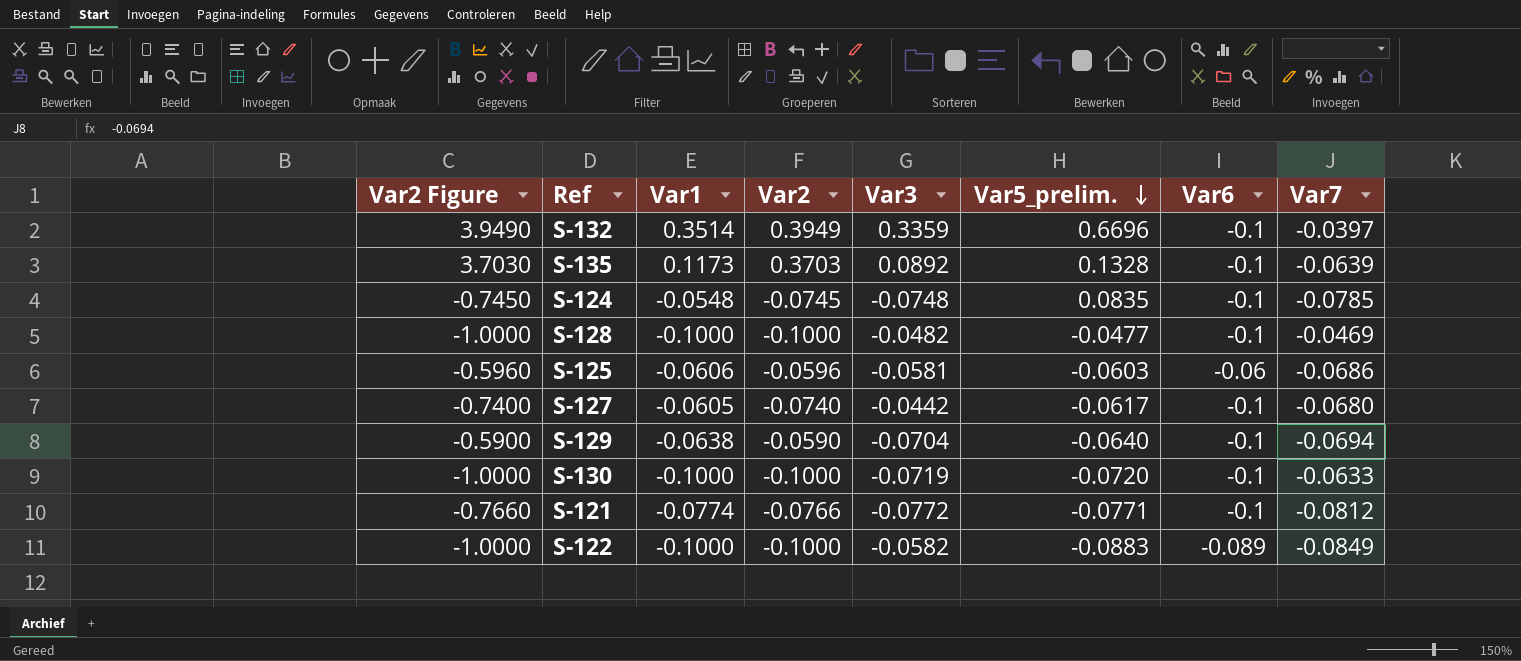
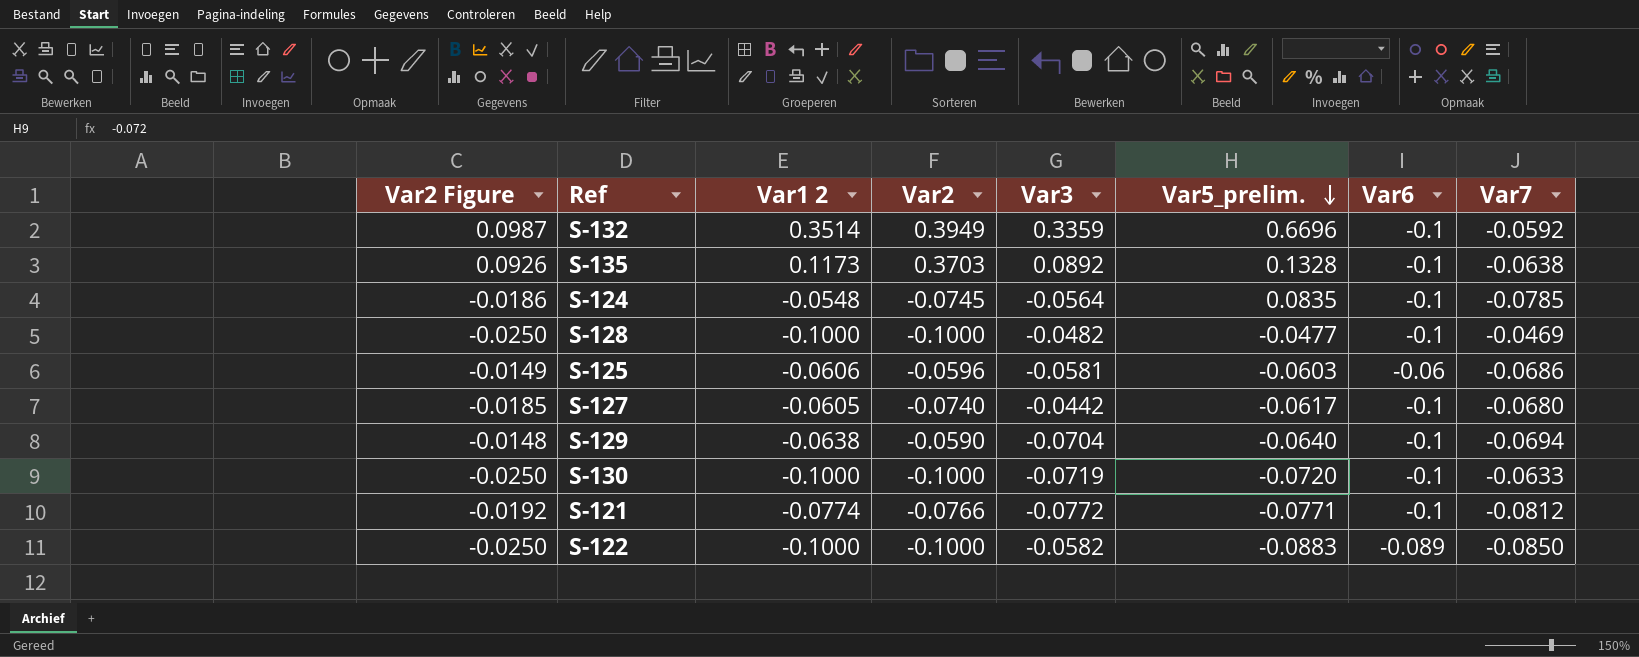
column Var2 Figure | formula: [Var2] * 10 -> [Var2] * 0.25
column name: Var1 -> Var1 2
S-132 | Var7: -0.0397 -> -0.0592
S-135 | Var7: -0.0639 -> -0.0638
S-124 | Var3: -0.0748 -> -0.0564
S-122 | Var7: -0.0849 -> -0.0850

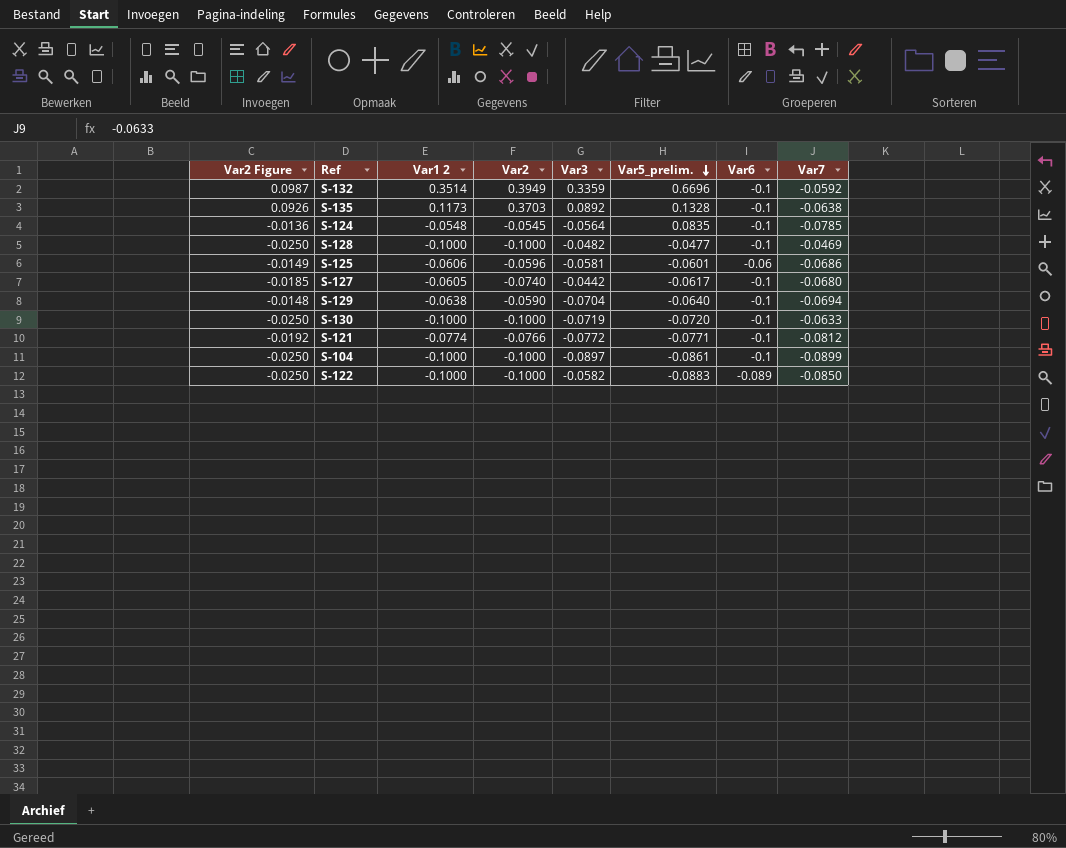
S-124 | Var2 Figure: -0.0186 -> -0.0136
S-124 | Var2: -0.0745 -> -0.0545
S-125 | Var5_prelim.: -0.0603 -> -0.0601
row S-104: none -> -0.0250 | -0.1000 | -0.1000 | -0.0897 | -0.0861 | -0.1 | -0.0899

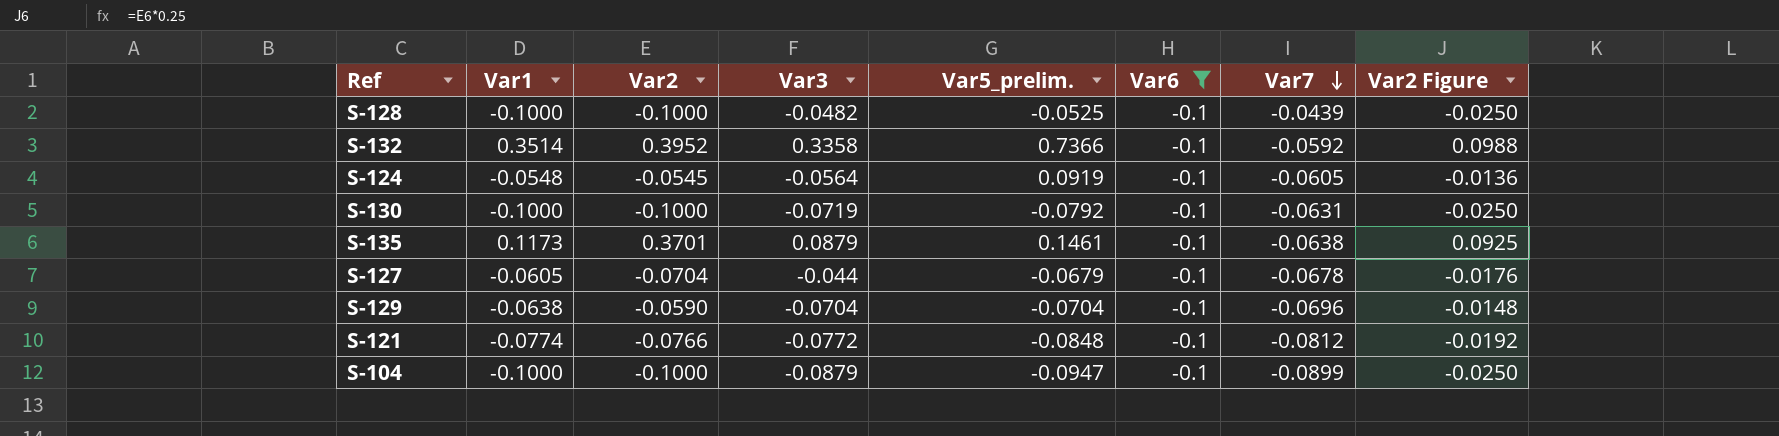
filter: none -> Var6 = -0.1
row order: Var5_prelim. descending -> Var7 descending
column name: Var1 2 -> Var1
column Var2 Figure | position: 1 -> 8
S-128 | Var5_prelim.: -0.0477 -> -0.0525
S-128 | Var7: -0.0469 -> -0.0439
S-132 | Var2: 0.3949 -> 0.3952
S-132 | Var3: 0.3359 -> 0.3358
S-132 | Var5_prelim.: 0.6696 -> 0.7366
S-132 | Var2 Figure: 0.0987 -> 0.0988
S-124 | Var5_prelim.: 0.0835 -> 0.0919
S-124 | Var7: -0.0785 -> -0.0605
S-130 | Var5_prelim.: -0.0720 -> -0.0792
S-130 | Var7: -0.0633 -> -0.0631
S-135 | Var2: 0.3703 -> 0.3701
S-135 | Var3: 0.0892 -> 0.0879
S-135 | Var5_prelim.: 0.1328 -> 0.1461
S-135 | Var2 Figure: 0.0926 -> 0.0925
S-127 | Var2: -0.0740 -> -0.0704
S-127 | Var3: -0.0442 -> -0.044
S-127 | Var5_prelim.: -0.0617 -> -0.0679
S-127 | Var7: -0.0680 -> -0.0678
S-127 | Var2 Figure: -0.0185 -> -0.0176
S-129 | Var5_prelim.: -0.0640 -> -0.0704
S-129 | Var7: -0.0694 -> -0.0696
S-121 | Var5_prelim.: -0.0771 -> -0.0848
S-104 | Var3: -0.0897 -> -0.0879
S-104 | Var5_prelim.: -0.0861 -> -0.0947

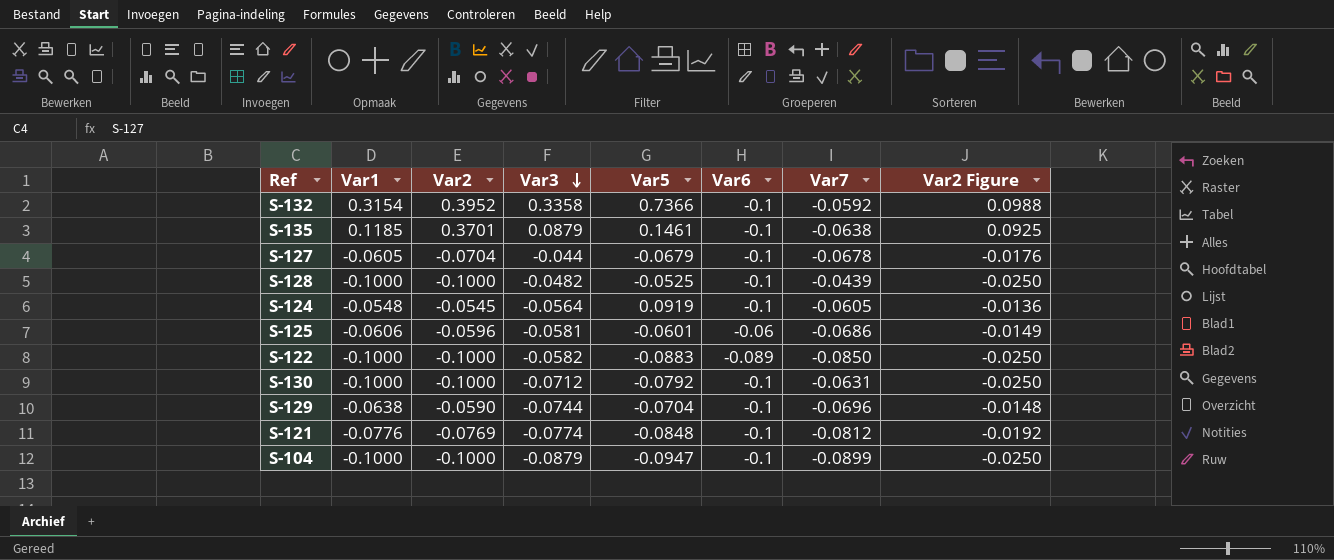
filter: Var6 = -0.1 -> none
row order: Var7 descending -> Var3 descending
column name: Var5_prelim. -> Var5
S-132 | Var1: 0.3514 -> 0.3154
S-135 | Var1: 0.1173 -> 0.1185
S-130 | Var3: -0.0719 -> -0.0712
S-129 | Var3: -0.0704 -> -0.0744
S-121 | Var1: -0.0774 -> -0.0776
S-121 | Var2: -0.0766 -> -0.0769
S-121 | Var3: -0.0772 -> -0.0774

